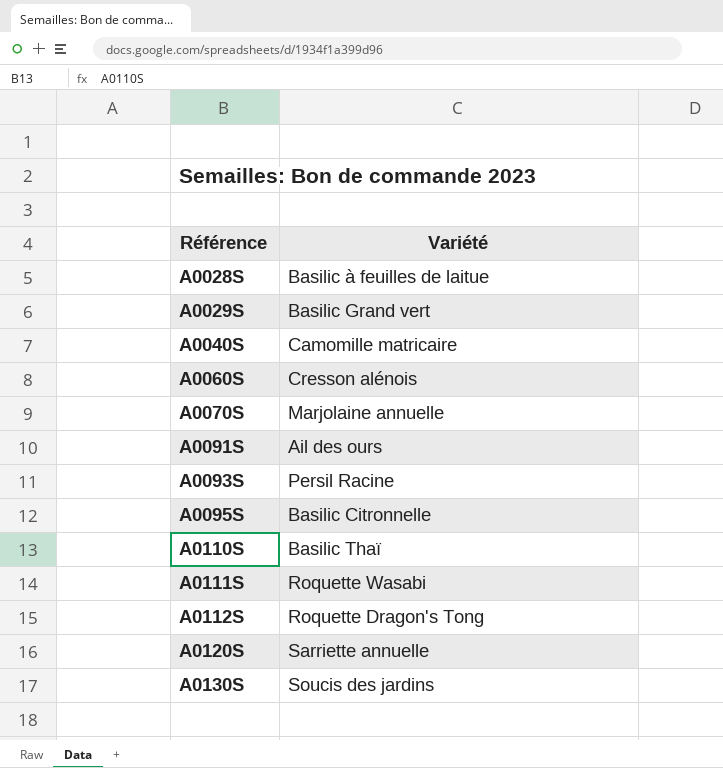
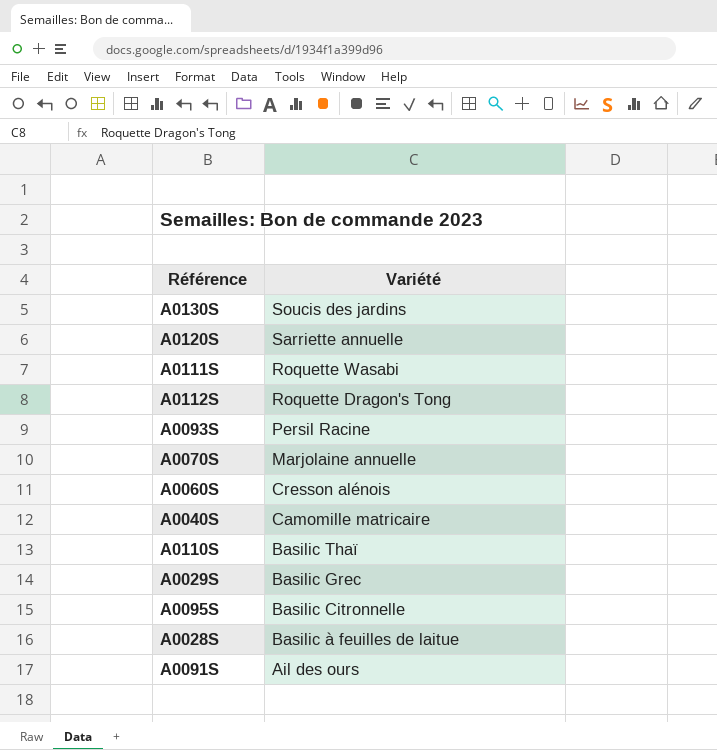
row order: Référence ascending -> Variété descending
A0029S | Variété: Basilic Grand vert -> Basilic Grec

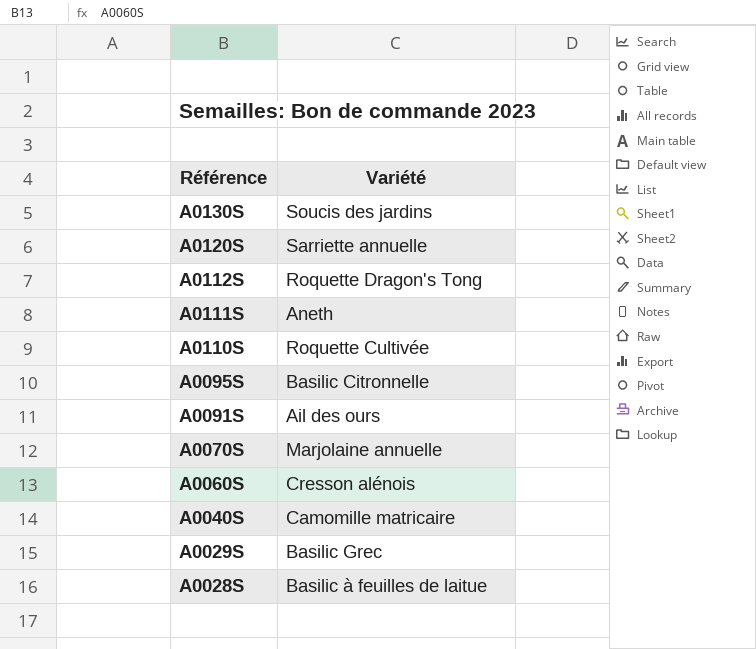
row order: Variété descending -> Référence descending
row A0093S: Persil Racine -> none
A0111S | Variété: Roquette Wasabi -> Aneth
A0110S | Variété: Basilic Thaï -> Roquette Cultivée

